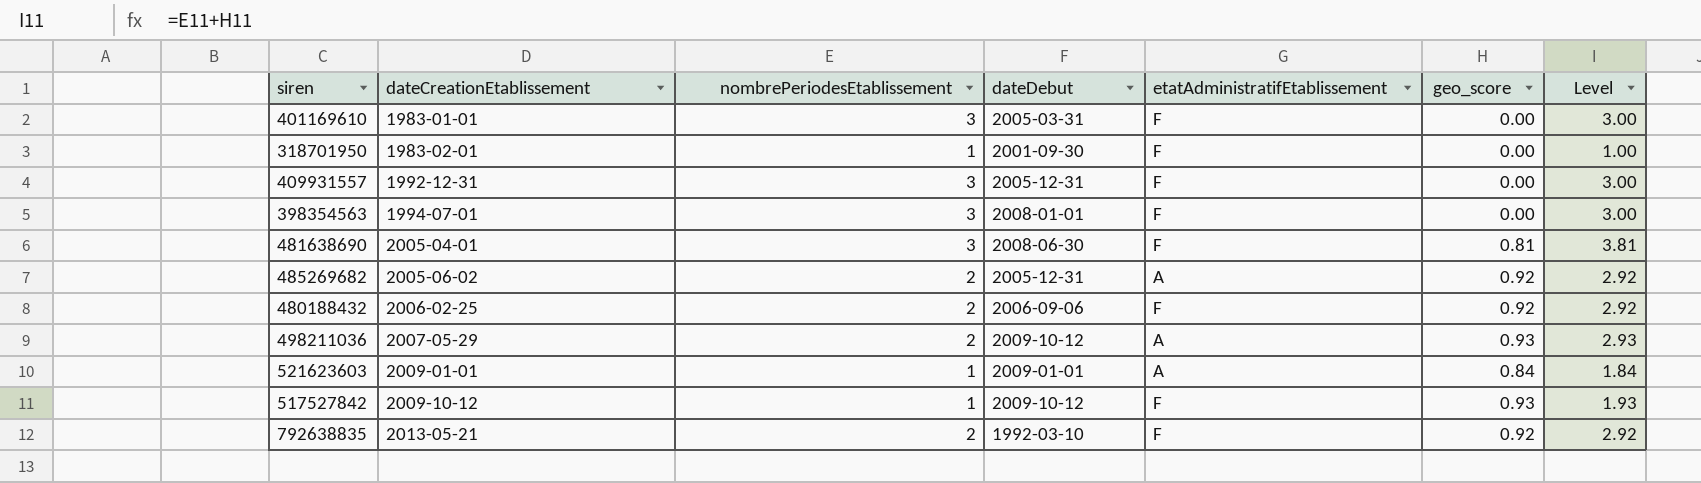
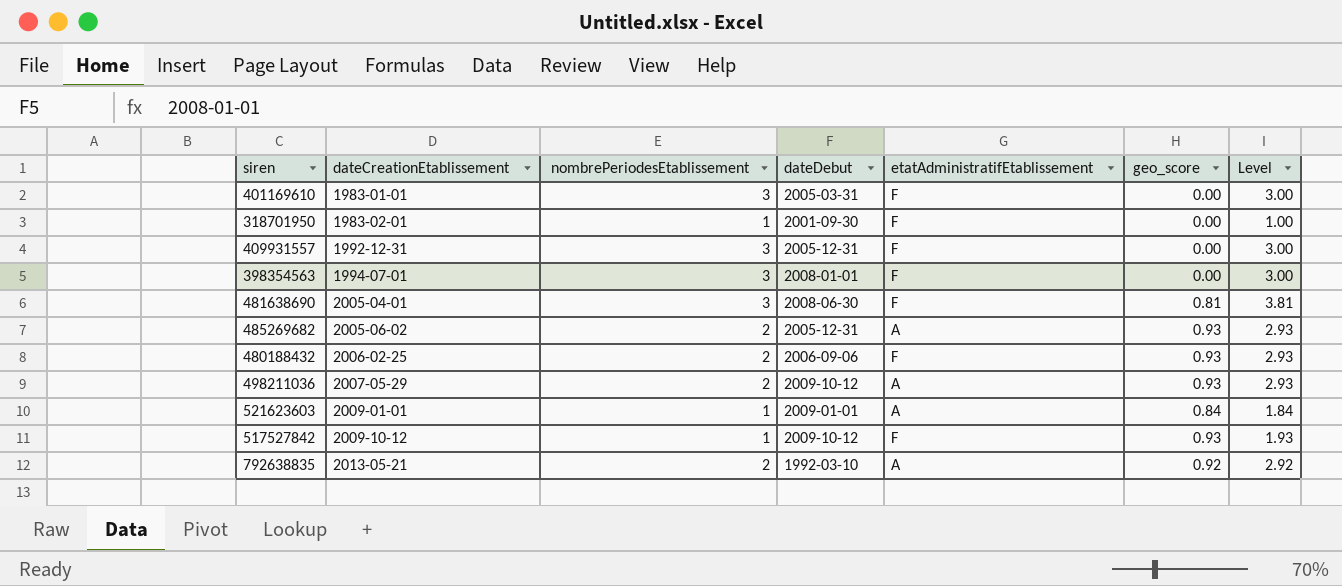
485269682 | geo_score: 0.92 -> 0.93
485269682 | Level: 2.92 -> 2.93
480188432 | geo_score: 0.92 -> 0.93
480188432 | Level: 2.92 -> 2.93
792638835 | etatAdministratifEtablissement: F -> A

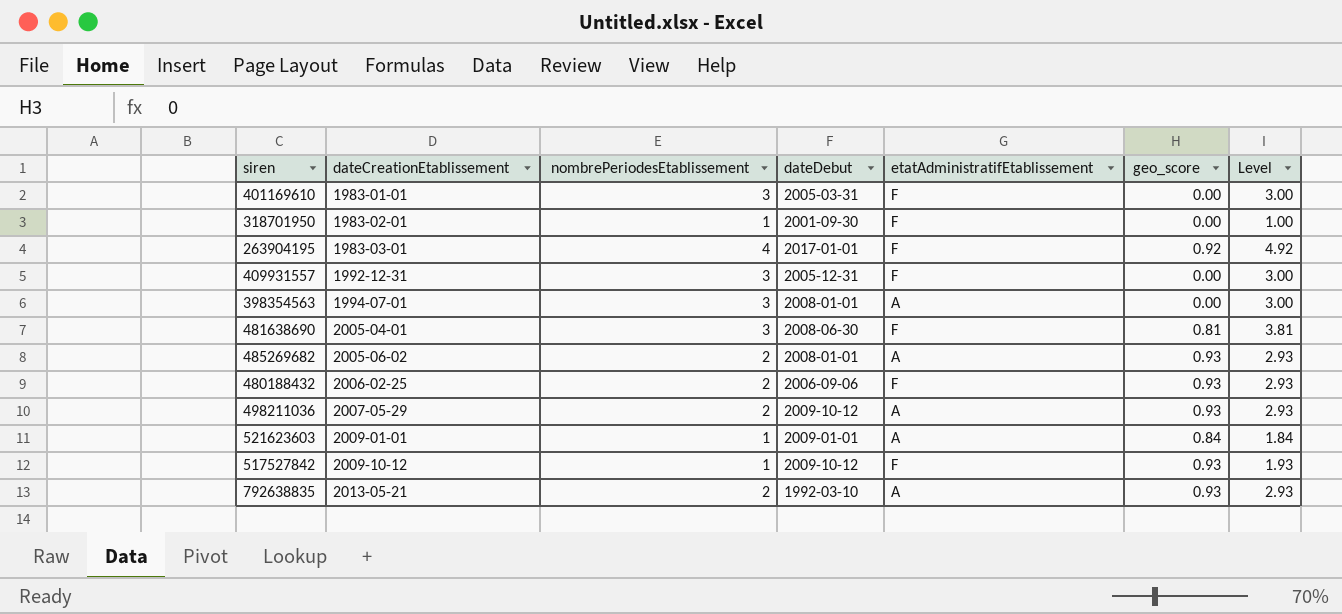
row 263904195: none -> 1983-03-01 | 4 | 2017-01-01 | F | 0.92 | 4.92
398354563 | etatAdministratifEtablissement: F -> A
485269682 | dateDebut: 2005-12-31 -> 2008-01-01
792638835 | geo_score: 0.92 -> 0.93
792638835 | Level: 2.92 -> 2.93

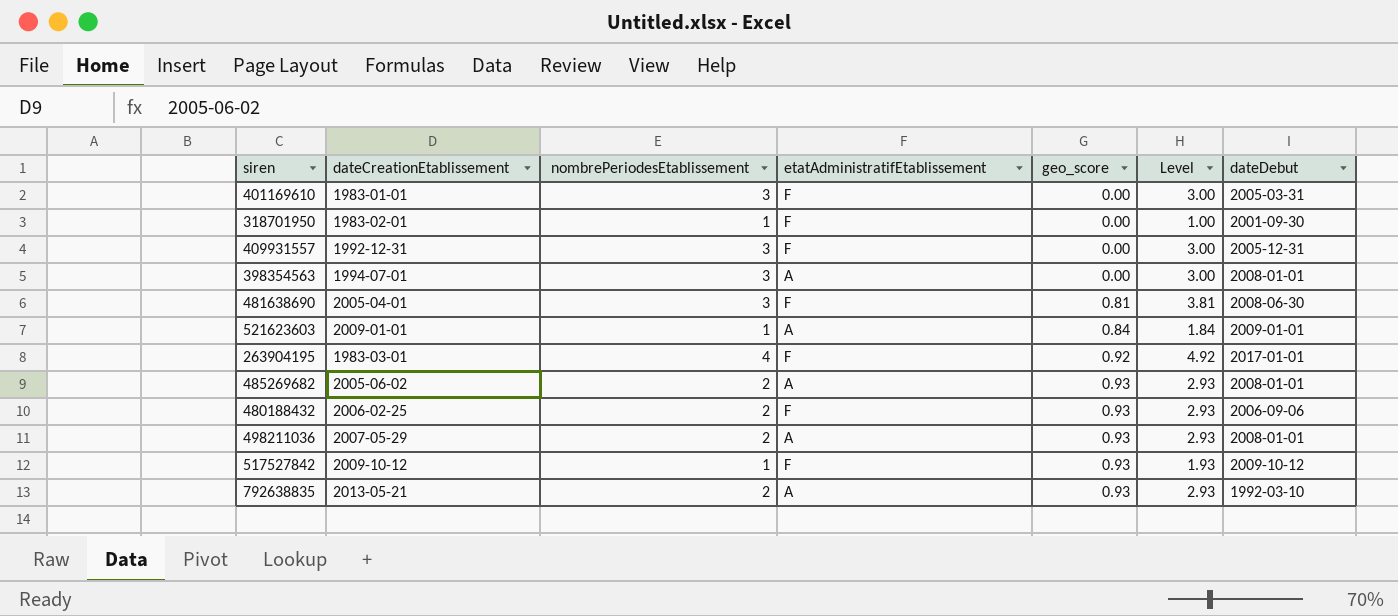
row order: dateCreationEtablissement ascending -> geo_score ascending
column dateDebut | position: 4 -> 7
498211036 | dateDebut: 2009-10-12 -> 2008-01-01

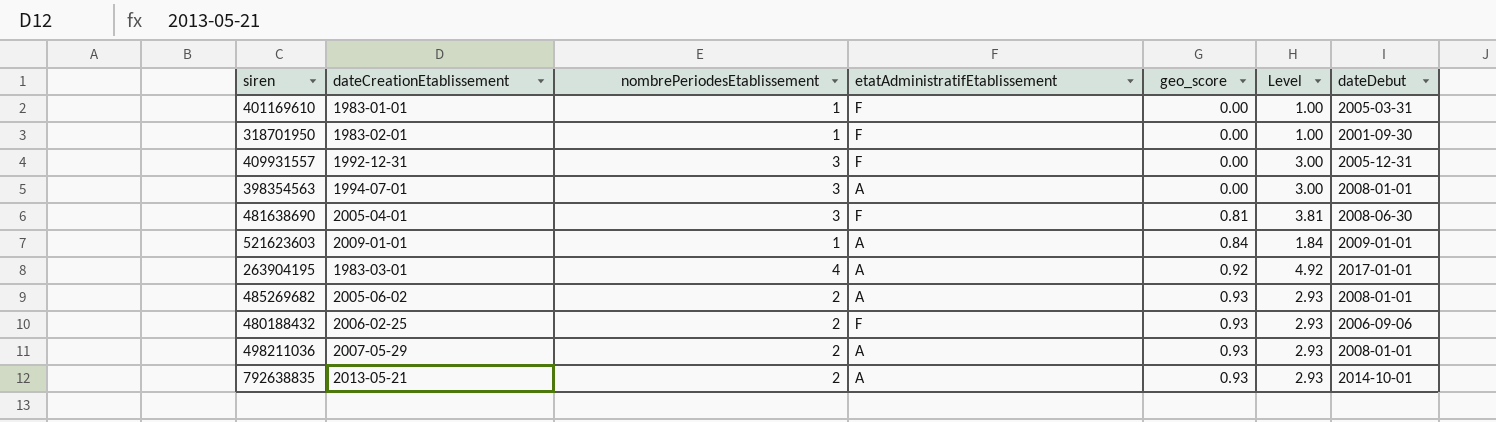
row 517527842: 2009-10-12 | 1 | F | 0.93 | 1.93 | 2009-10-12 -> none
401169610 | nombrePeriodesEtablissement: 3 -> 1
401169610 | Level: 3.00 -> 1.00
263904195 | etatAdministratifEtablissement: F -> A
792638835 | dateDebut: 1992-03-10 -> 2014-10-01

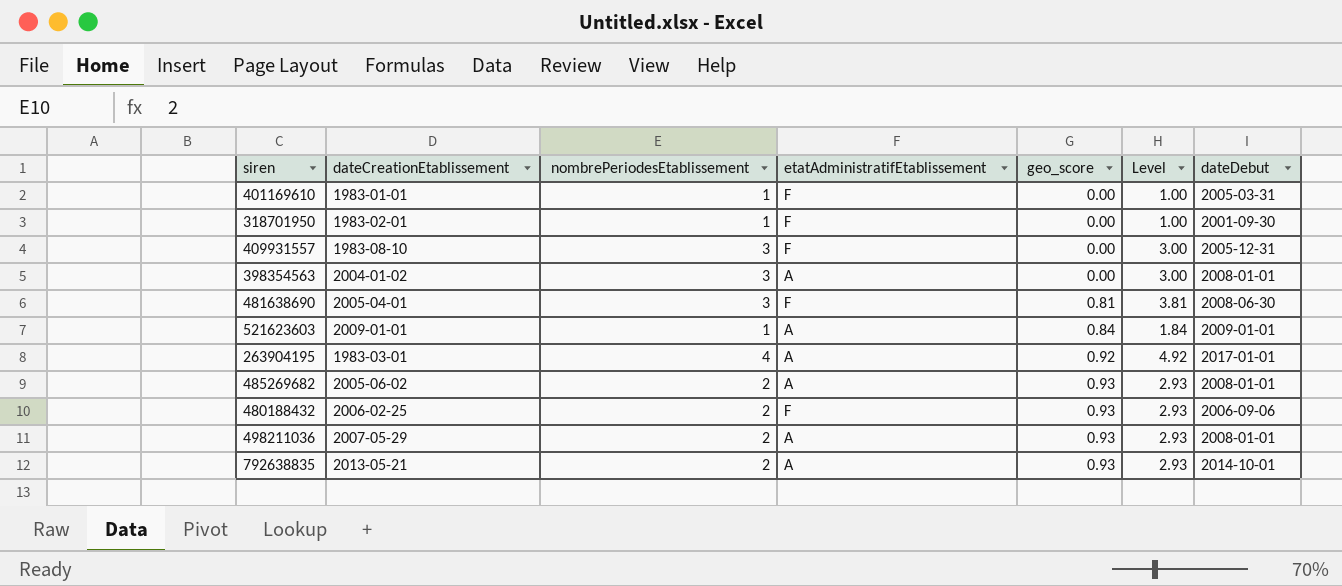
409931557 | dateCreationEtablissement: 1992-12-31 -> 1983-08-10
398354563 | dateCreationEtablissement: 1994-07-01 -> 2004-01-02

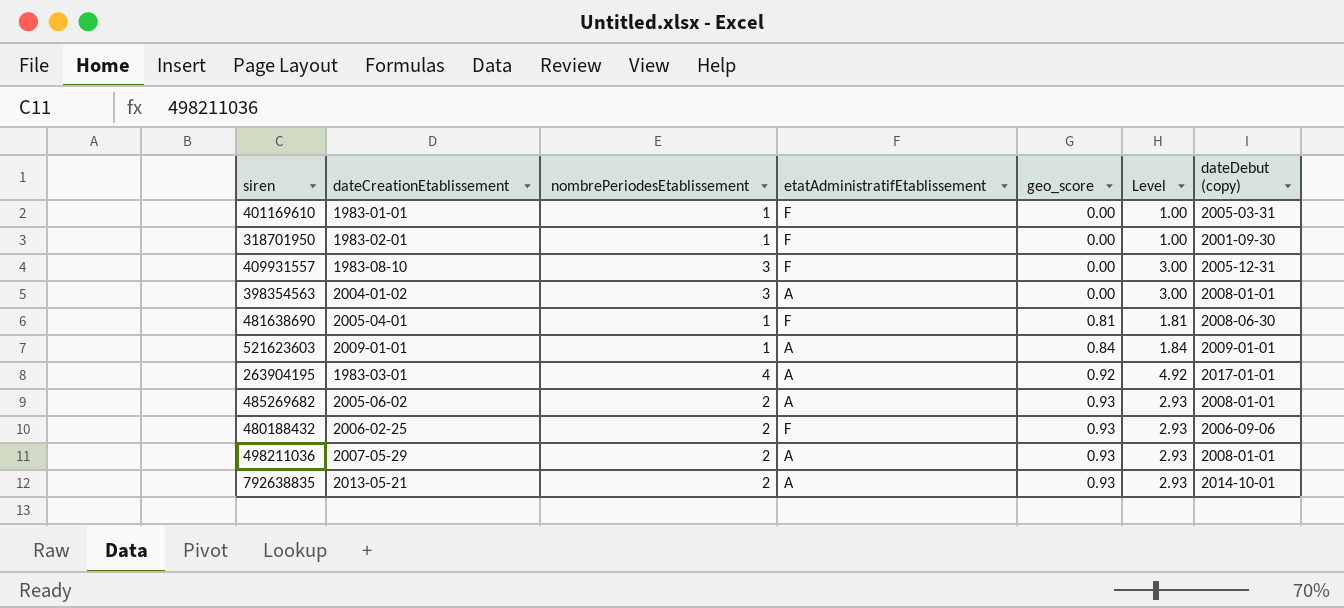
column name: dateDebut -> dateDebut (copy)
481638690 | nombrePeriodesEtablissement: 3 -> 1
481638690 | Level: 3.81 -> 1.81

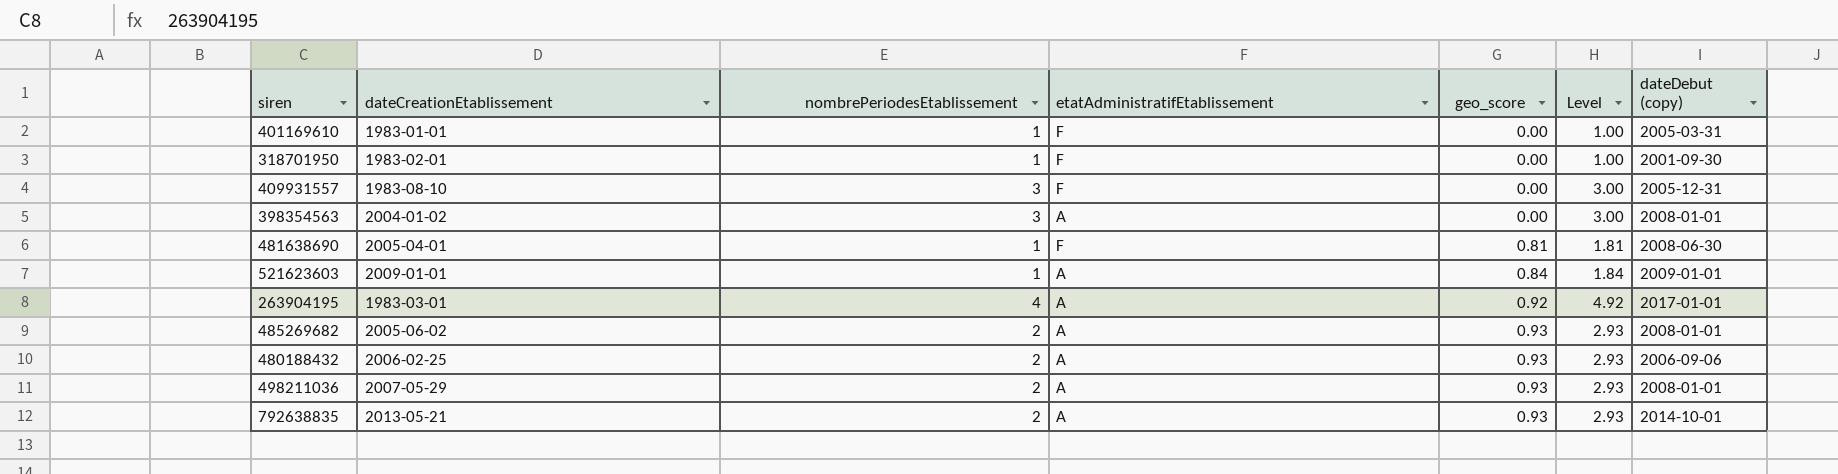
480188432 | etatAdministratifEtablissement: F -> A

